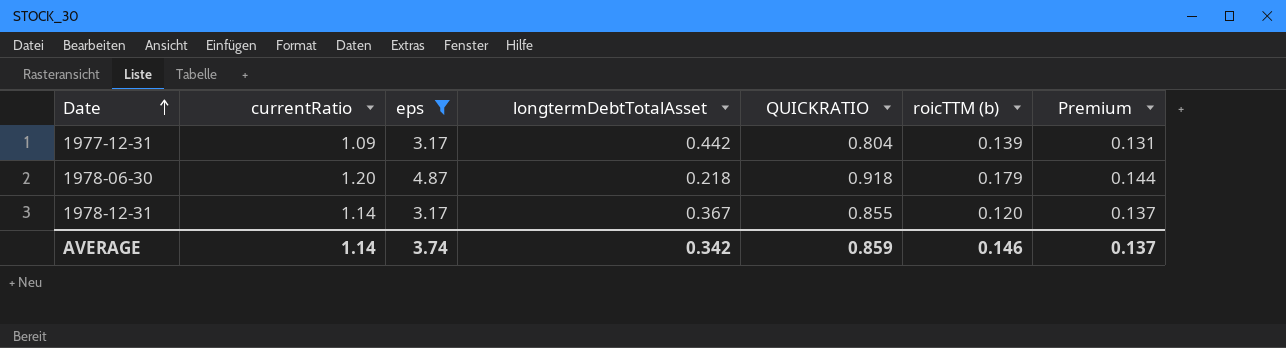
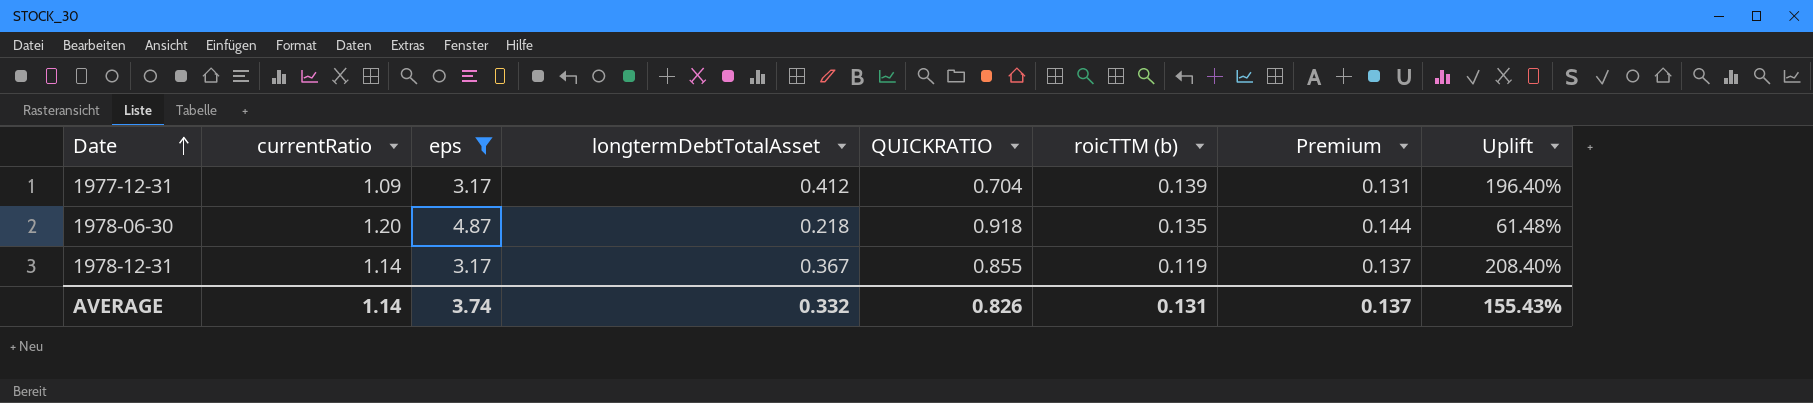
column Uplift | formula: none -> ([longtermDebtTotalAsset] - [roicTTM (b)]) / [roicTTM (b)]
1977-12-31 | longtermDebtTotalAsset: 0.442 -> 0.412
1977-12-31 | QUICKRATIO: 0.804 -> 0.704
1978-06-30 | roicTTM (b): 0.179 -> 0.135
1978-12-31 | roicTTM (b): 0.120 -> 0.119
AVERAGE | longtermDebtTotalAsset: 0.342 -> 0.332
AVERAGE | QUICKRATIO: 0.859 -> 0.826
AVERAGE | roicTTM (b): 0.146 -> 0.131

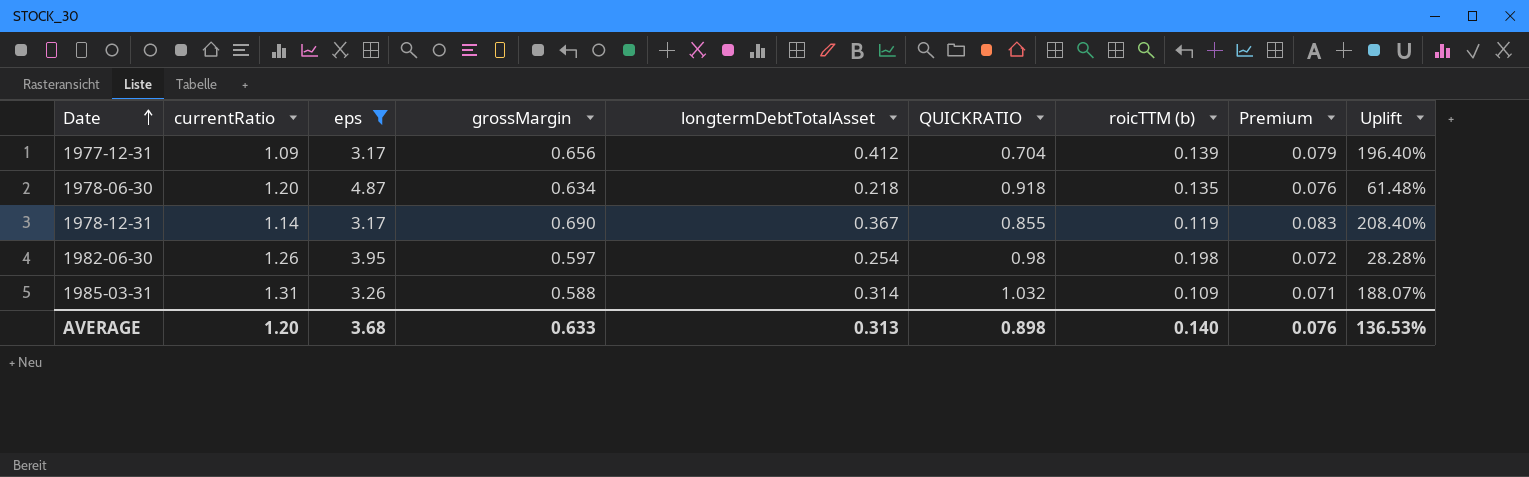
column grossMargin | position: none -> 4
column Premium | formula: [currentRatio] * 0.12 -> [grossMargin] * 0.12
row 1982-06-30: none -> 1.26 | 3.95 | 0.597 | 0.254 | 0.98 | 0.198 | 0.072 | 28.28%
row 1985-03-31: none -> 1.31 | 3.26 | 0.588 | 0.314 | 1.032 | 0.109 | 0.071 | 188.07%
AVERAGE | currentRatio: 1.14 -> 1.20
AVERAGE | eps: 3.74 -> 3.68
AVERAGE | longtermDebtTotalAsset: 0.332 -> 0.313
AVERAGE | QUICKRATIO: 0.826 -> 0.898
AVERAGE | roicTTM (b): 0.131 -> 0.140
AVERAGE | Premium: 0.137 -> 0.076
AVERAGE | Uplift: 155.43% -> 136.53%

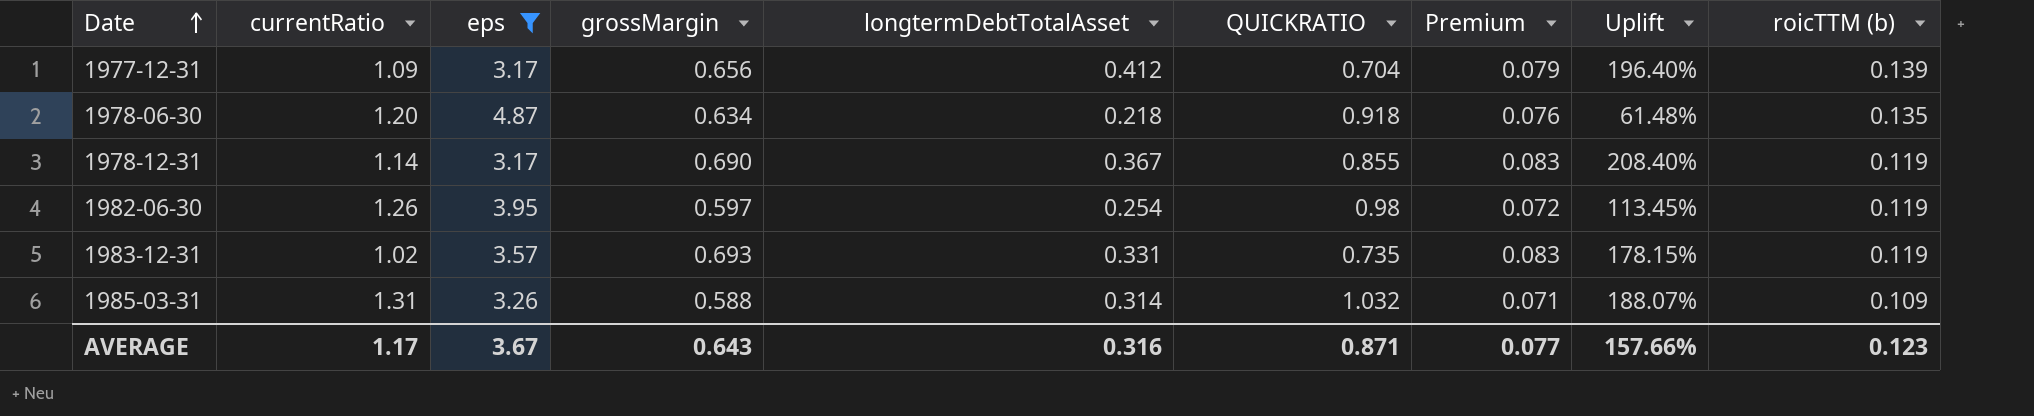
column roicTTM (b) | position: 7 -> 9
1982-06-30 | Uplift: 28.28% -> 113.45%
1982-06-30 | roicTTM (b): 0.198 -> 0.119
row 1983-12-31: none -> 1.02 | 3.57 | 0.693 | 0.331 | 0.735 | 0.083 | 178.15% | 0.119
AVERAGE | currentRatio: 1.20 -> 1.17
AVERAGE | eps: 3.68 -> 3.67
AVERAGE | grossMargin: 0.633 -> 0.643
AVERAGE | longtermDebtTotalAsset: 0.313 -> 0.316
AVERAGE | QUICKRATIO: 0.898 -> 0.871
AVERAGE | Premium: 0.076 -> 0.077
AVERAGE | Uplift: 136.53% -> 157.66%
AVERAGE | roicTTM (b): 0.140 -> 0.123

